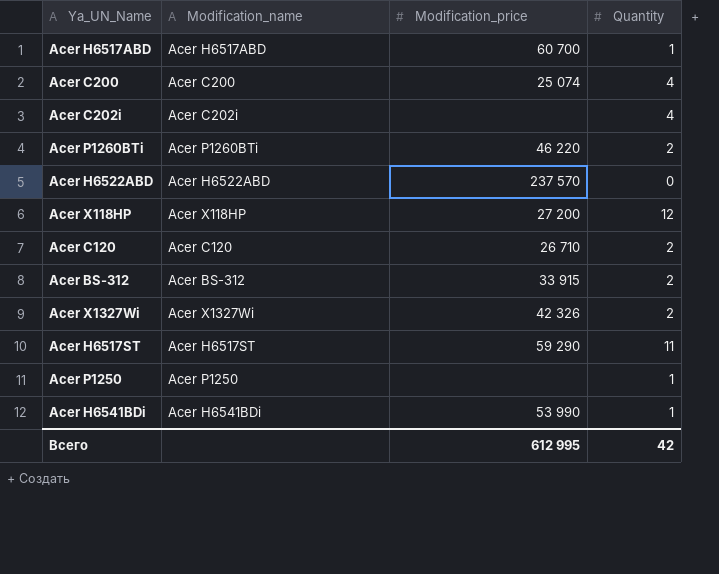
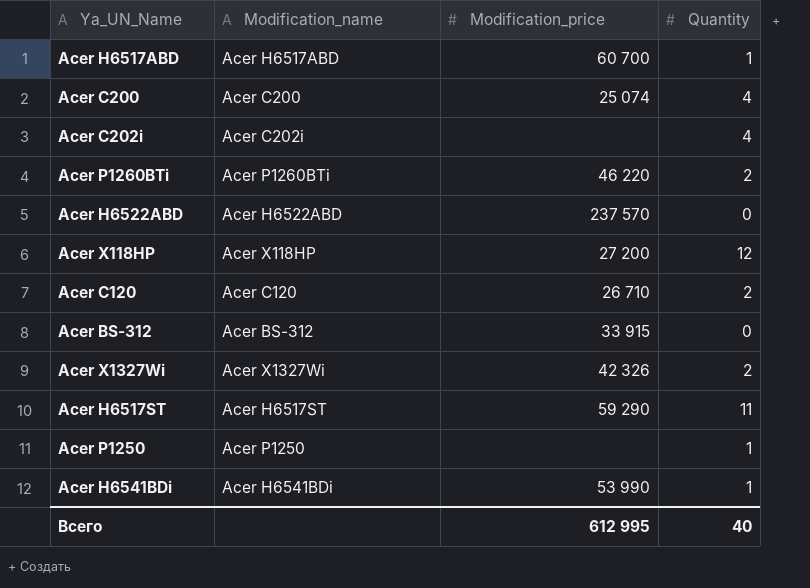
Acer BS-312 | Quantity: 2 -> 0
Всего | Quantity: 42 -> 40

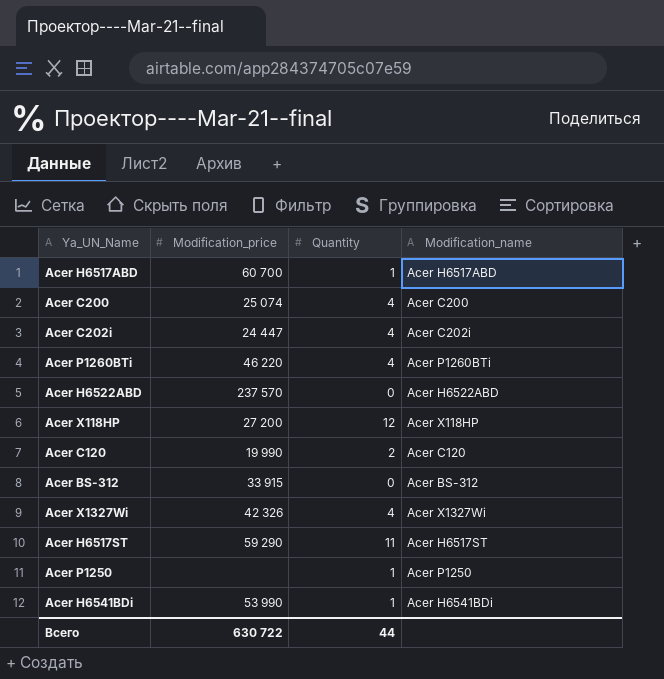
column Modification_name | position: 2 -> 4
Acer C202i | Modification_price: none -> 24 447
Acer P1260BTi | Quantity: 2 -> 4
Acer C120 | Modification_price: 26 710 -> 19 990
Acer X1327Wi | Quantity: 2 -> 4
Всего | Modification_price: 612 995 -> 630 722
Всего | Quantity: 40 -> 44

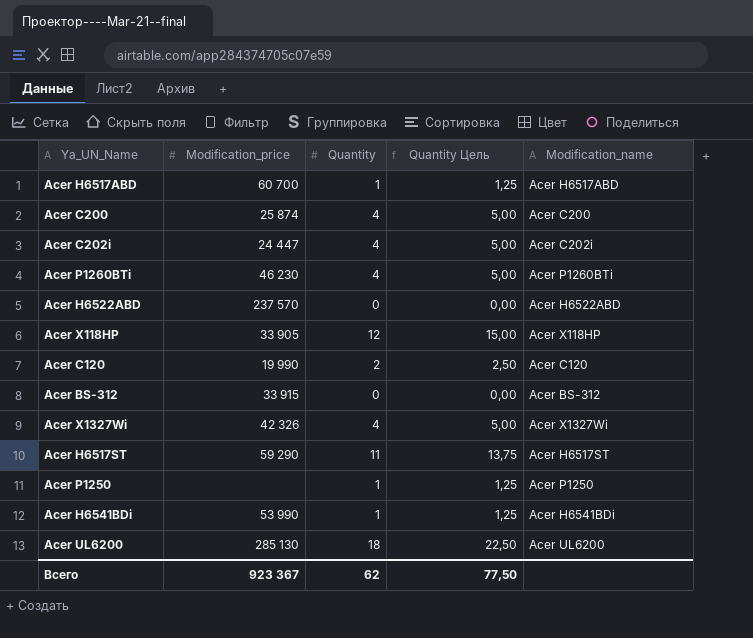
column Quantity Цель | formula: none -> [Quantity] * 1,25
Acer C200 | Modification_price: 25 074 -> 25 874
Acer P1260BTi | Modification_price: 46 220 -> 46 230
Acer X118HP | Modification_price: 27 200 -> 33 905
row Acer UL6200: none -> 285 130 | 18 | 22,50 | Acer UL6200
Всего | Modification_price: 630 722 -> 923 367
Всего | Quantity: 44 -> 62

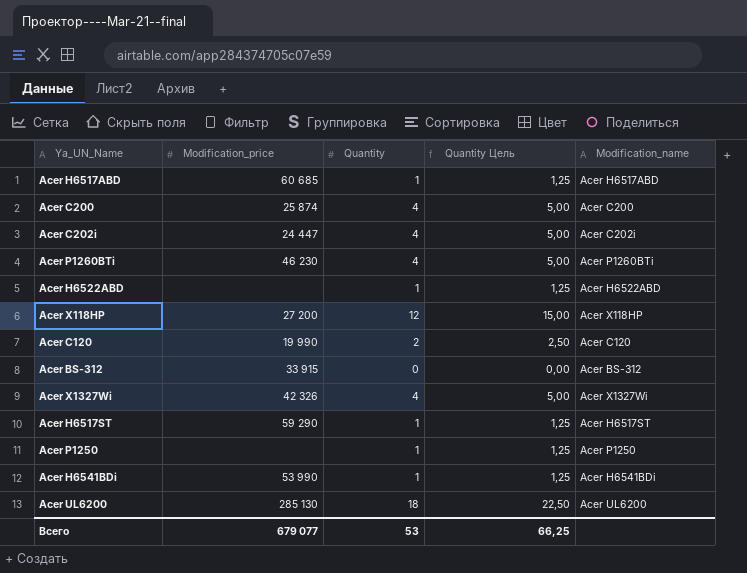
Acer H6517ABD | Modification_price: 60 700 -> 60 685
Acer H6522ABD | Modification_price: 237 570 -> none
Acer H6522ABD | Quantity: 0 -> 1
Acer H6522ABD | Quantity Цель: 0,00 -> 1,25
Acer X118HP | Modification_price: 33 905 -> 27 200
Acer H6517ST | Quantity: 11 -> 1
Acer H6517ST | Quantity Цель: 13,75 -> 1,25
Всего | Modification_price: 923 367 -> 679 077
Всего | Quantity: 62 -> 53
Всего | Quantity Цель: 77,50 -> 66,25

